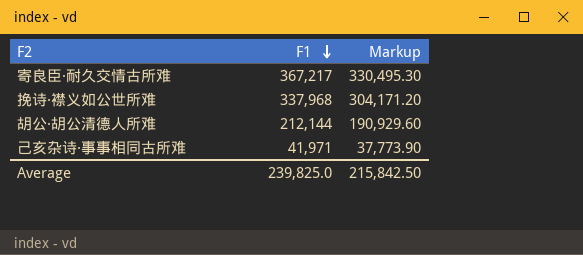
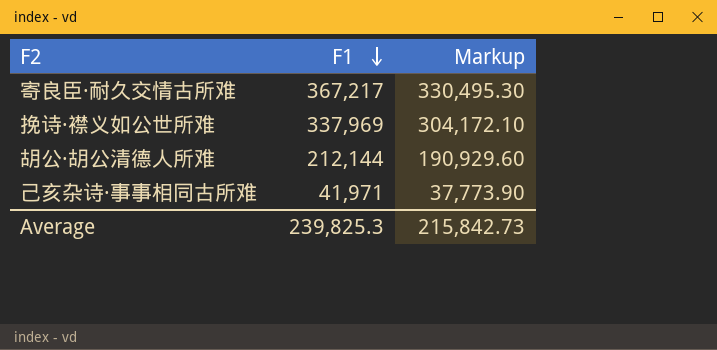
挽诗·襟义如公世所难 | F1: 337,968 -> 337,969
挽诗·襟义如公世所难 | Markup: 304,171.20 -> 304,172.10
Average | F1: 239,825.0 -> 239,825.3
Average | Markup: 215,842.50 -> 215,842.73

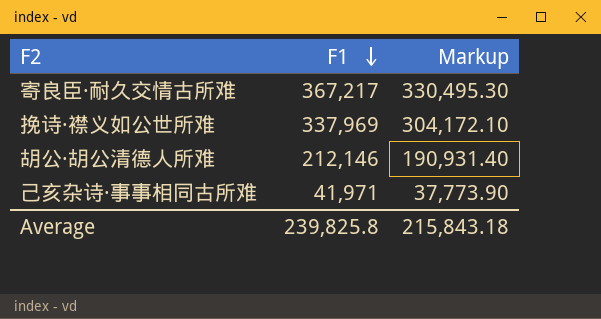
胡公·胡公清德人所难 | F1: 212,144 -> 212,146
胡公·胡公清德人所难 | Markup: 190,929.60 -> 190,931.40
Average | F1: 239,825.3 -> 239,825.8
Average | Markup: 215,842.73 -> 215,843.18

